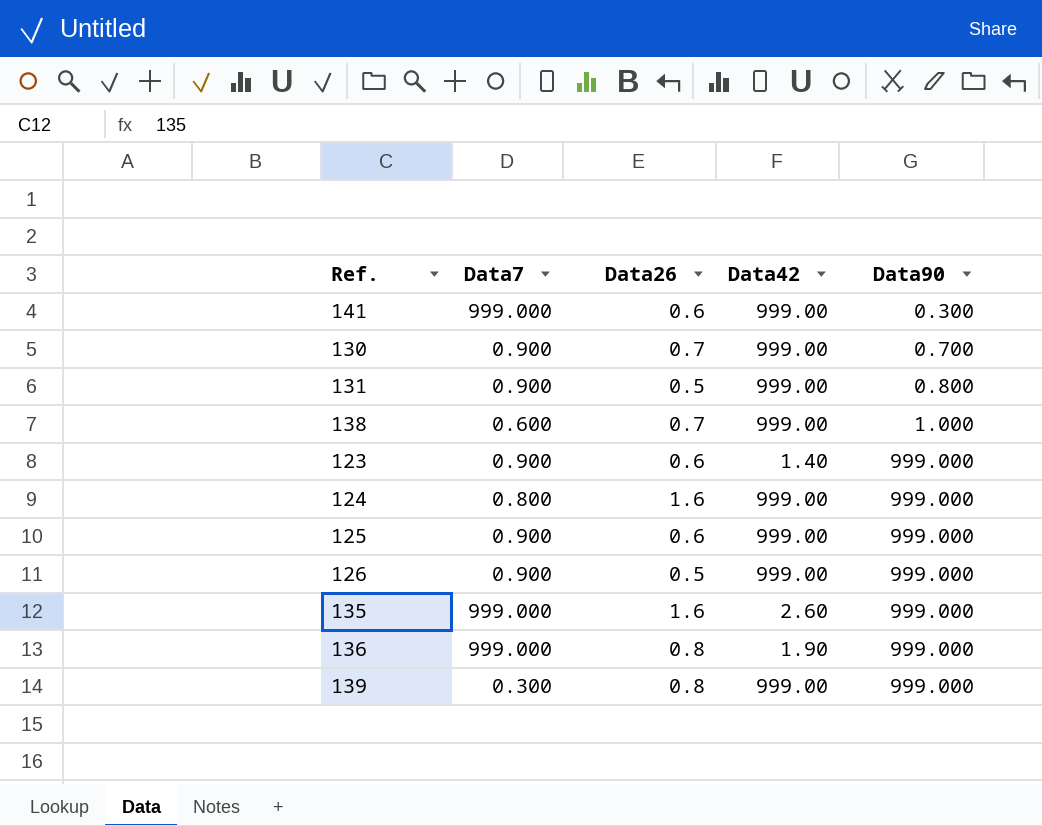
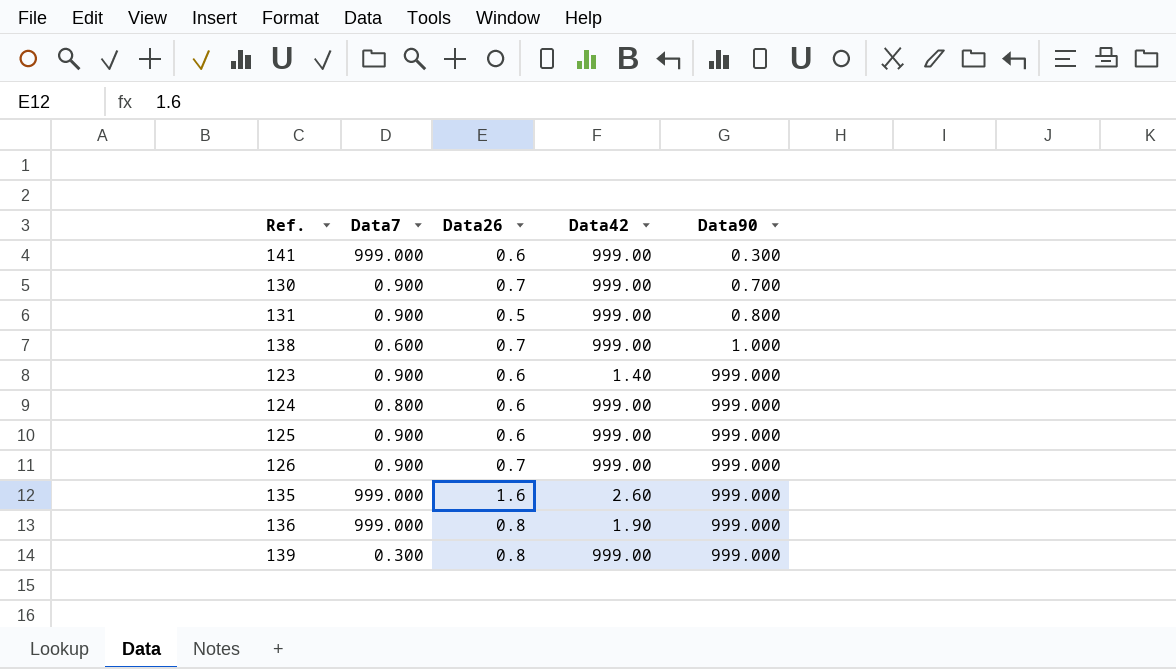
124 | Data26: 1.6 -> 0.6
126 | Data26: 0.5 -> 0.7

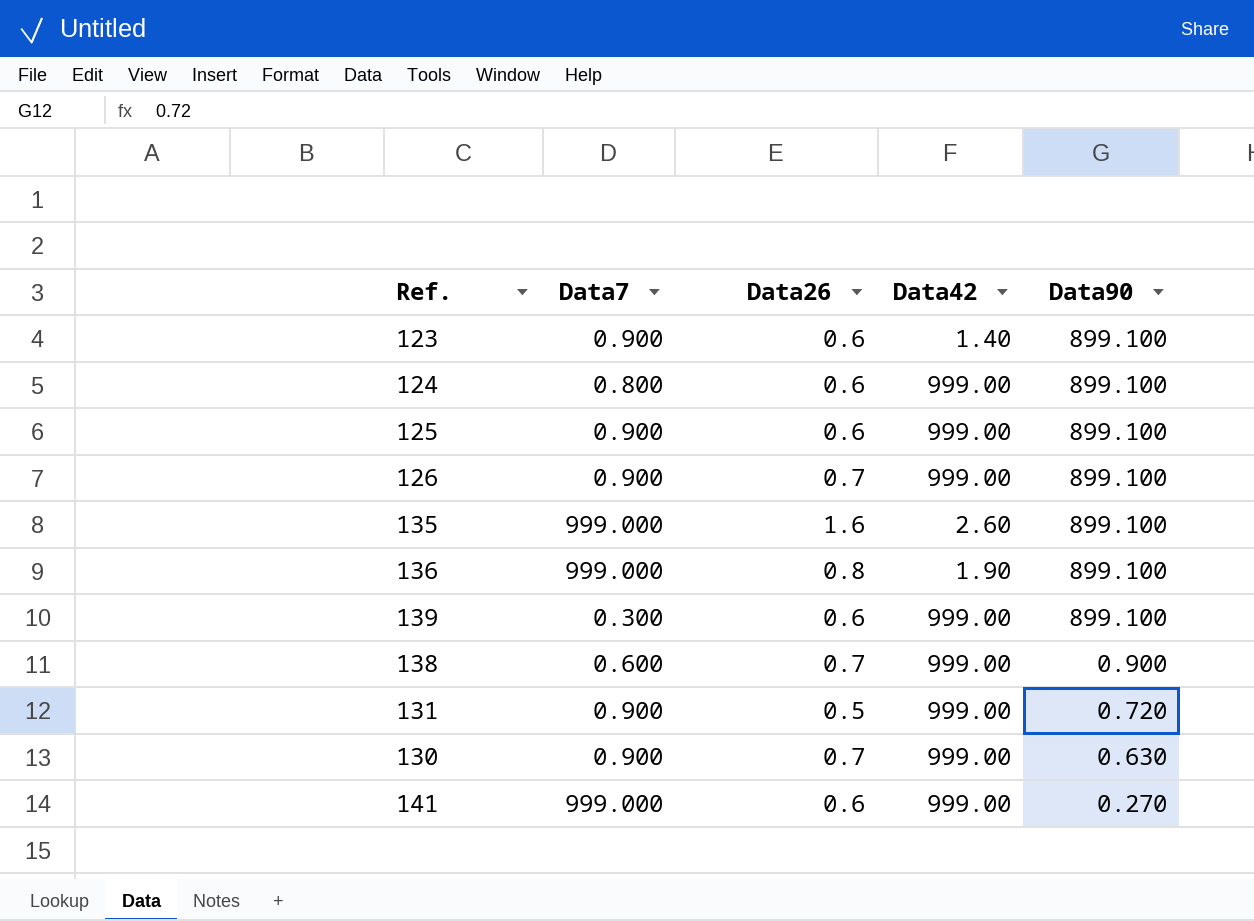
row order: Data90 ascending -> Data90 descending
123 | Data90: 999.000 -> 899.100
124 | Data90: 999.000 -> 899.100
125 | Data90: 999.000 -> 899.100
126 | Data90: 999.000 -> 899.100
135 | Data90: 999.000 -> 899.100
136 | Data90: 999.000 -> 899.100
139 | Data26: 0.8 -> 0.6
139 | Data90: 999.000 -> 899.100
138 | Data90: 1.000 -> 0.900
131 | Data90: 0.800 -> 0.720
130 | Data90: 0.700 -> 0.630
141 | Data90: 0.300 -> 0.270

